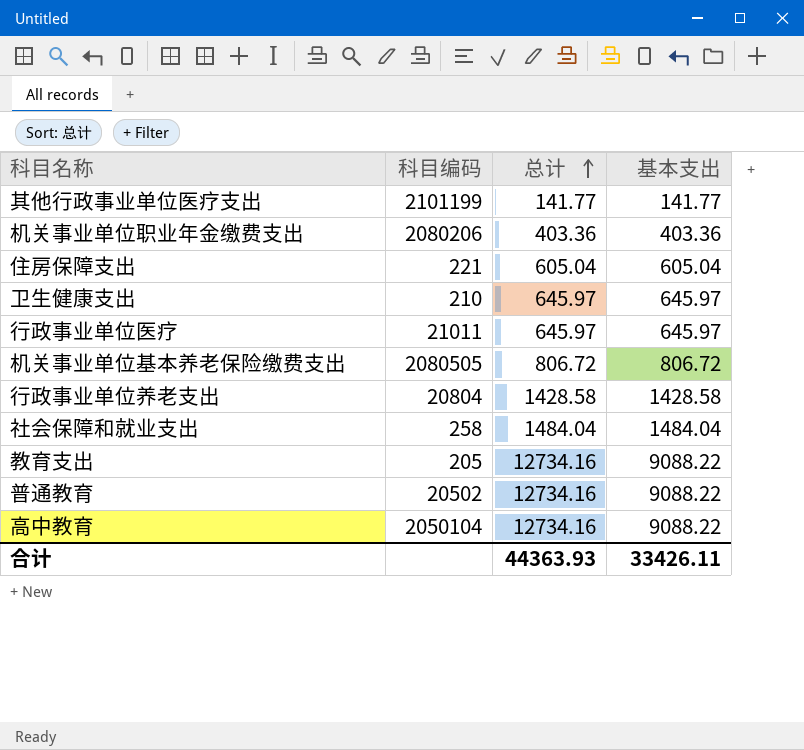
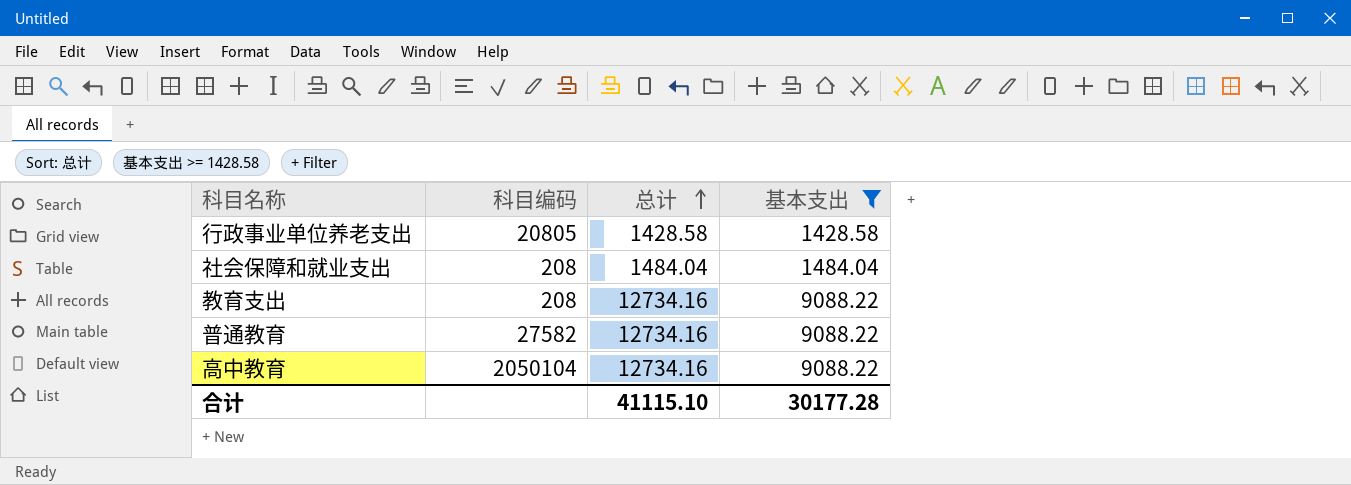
filter: none -> 基本支出 >= 1428.58
行政事业单位养老支出 | 科目编码: 20804 -> 20805
社会保障和就业支出 | 科目编码: 258 -> 208
教育支出 | 科目编码: 205 -> 208
普通教育 | 科目编码: 20502 -> 27582
合计 | 总计: 44363.93 -> 41115.10
合计 | 基本支出: 33426.11 -> 30177.28

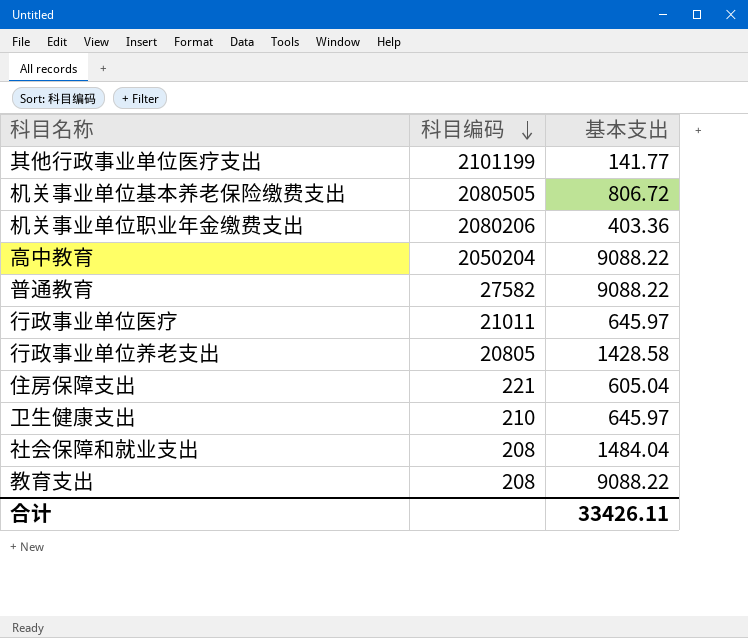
filter: 基本支出 >= 1428.58 -> none
row order: 总计 ascending -> 科目编码 descending
column 总计 | position: 3 -> none
高中教育 | 科目编码: 2050104 -> 2050204
合计 | 基本支出: 30177.28 -> 33426.11

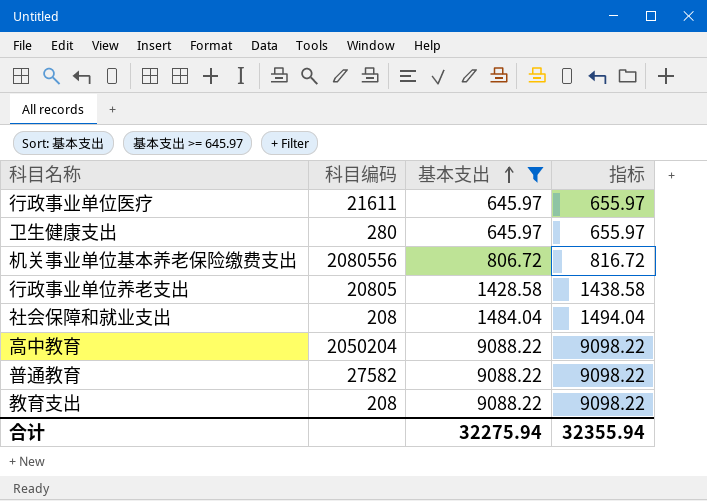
filter: none -> 基本支出 >= 645.97
row order: 科目编码 descending -> 基本支出 ascending
column 指标 | formula: none -> [基本支出] + 10
行政事业单位医疗 | 科目编码: 21011 -> 21611
卫生健康支出 | 科目编码: 210 -> 280
机关事业单位基本养老保险缴费支出 | 科目编码: 2080505 -> 2080556
合计 | 基本支出: 33426.11 -> 32275.94

